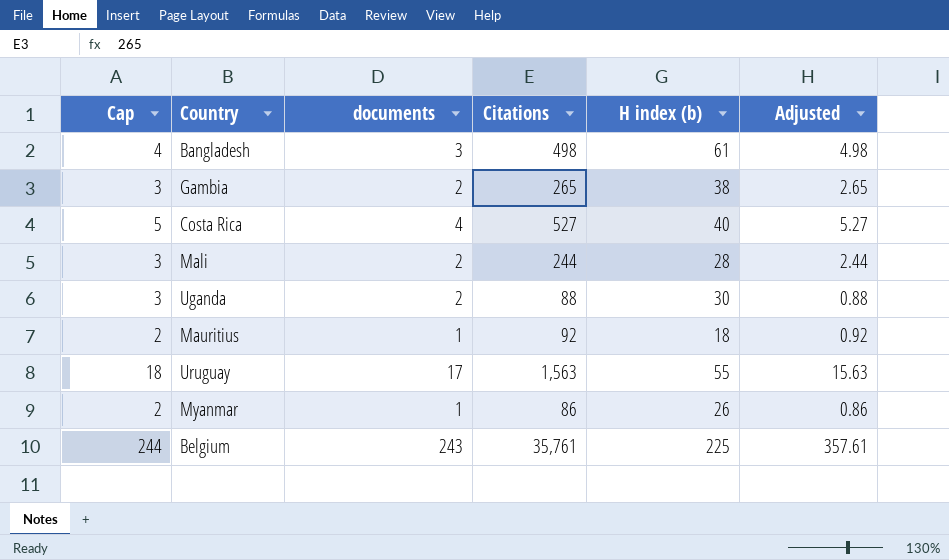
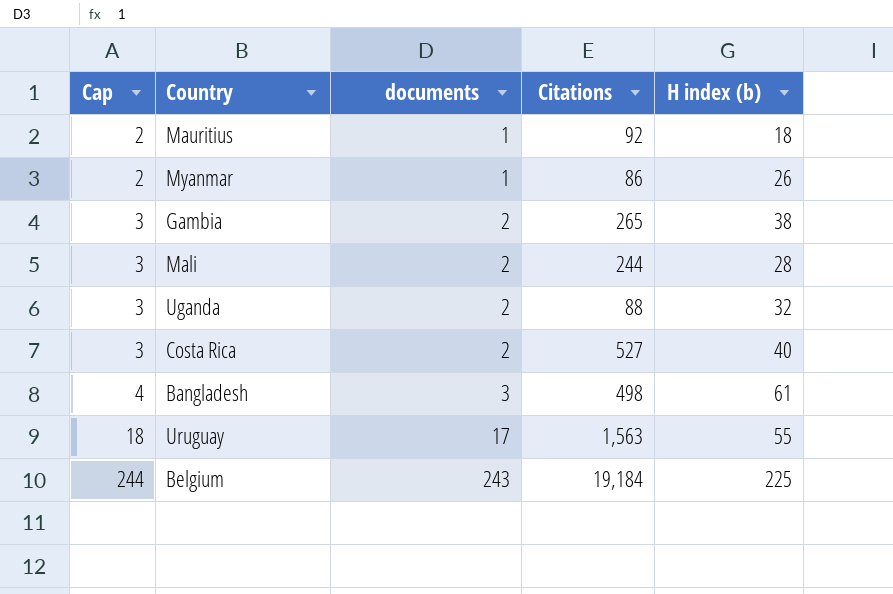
row order: none -> Cap ascending
column Adjusted | formula: [Citations] * 0.01 -> none
Uganda | H index (b): 30 -> 32
Costa Rica | Cap: 5 -> 3
Costa Rica | documents: 4 -> 2
Belgium | Citations: 35,761 -> 19,184

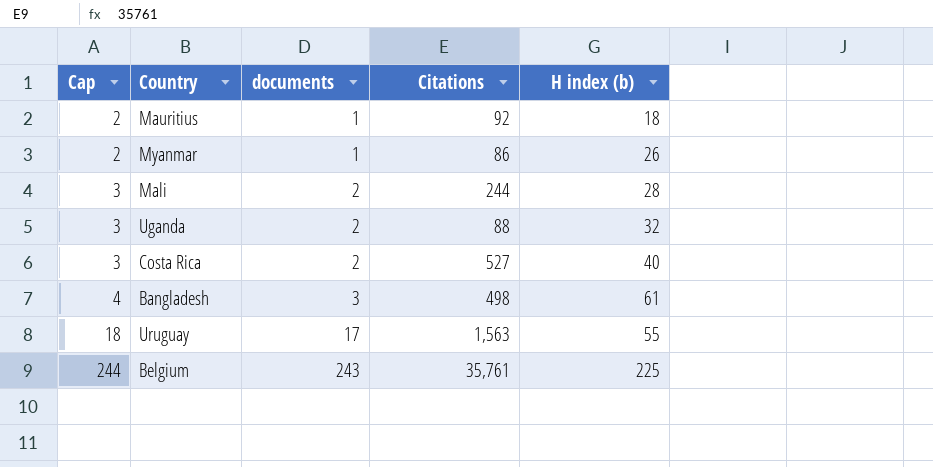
row Gambia: 3 | 2 | 265 | 38 -> none
Belgium | Citations: 19,184 -> 35,761

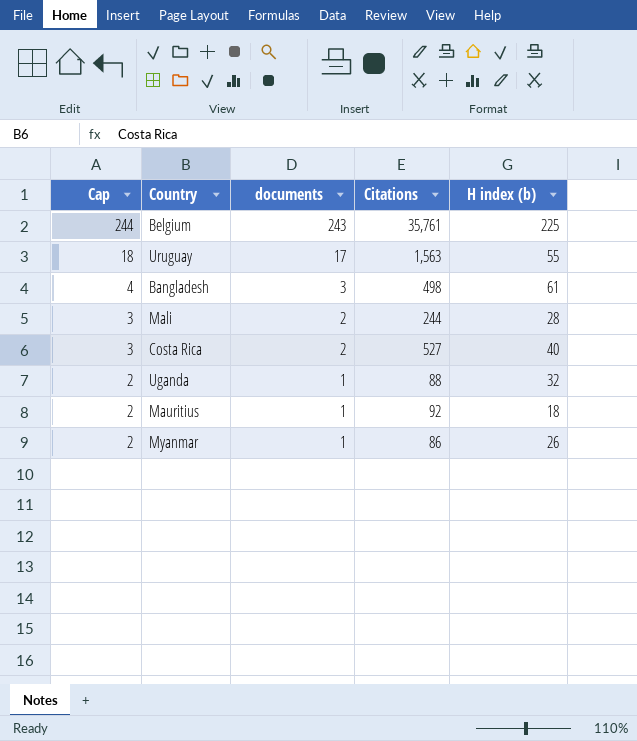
row order: Cap ascending -> Cap descending
Uganda | Cap: 3 -> 2
Uganda | documents: 2 -> 1

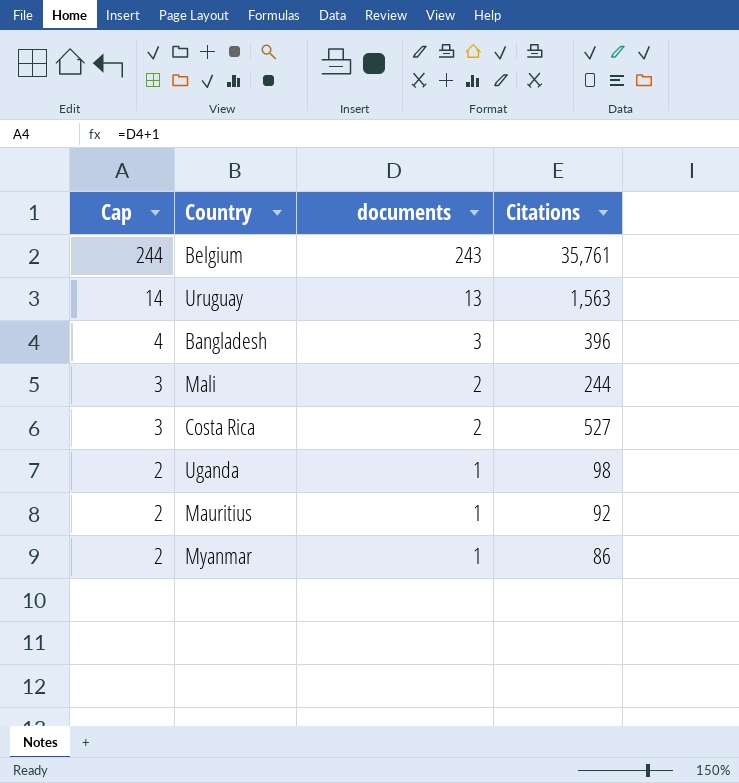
column H index (b) | position: 5 -> none
Uruguay | Cap: 18 -> 14
Uruguay | documents: 17 -> 13
Bangladesh | Citations: 498 -> 396
Uganda | Citations: 88 -> 98

